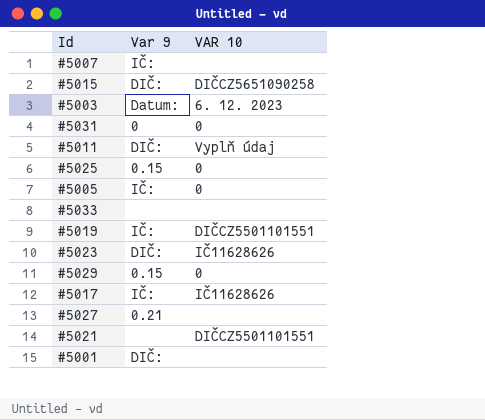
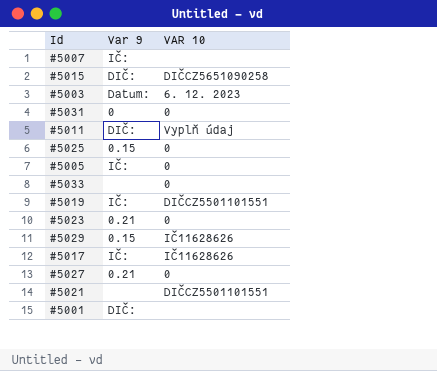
#5033 | VAR 10: none -> 0
#5023 | Var 9: DIČ: -> 0.21
#5023 | VAR 10: IČ11628626 -> 0
#5029 | VAR 10: 0 -> IČ11628626
#5027 | VAR 10: none -> 0

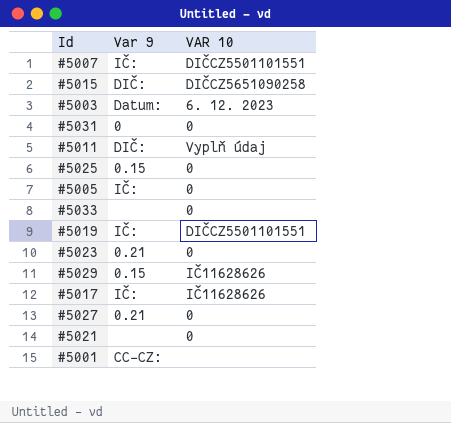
#5007 | VAR 10: none -> DIČCZ5501101551
#5021 | VAR 10: DIČCZ5501101551 -> 0
#5001 | Var 9: DIČ: -> CC-CZ:

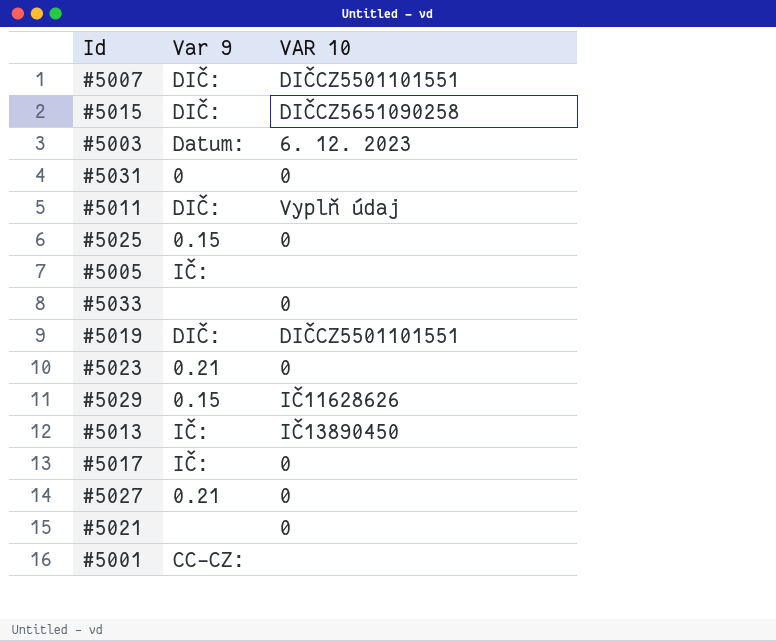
#5007 | Var 9: IČ: -> DIČ:
#5005 | VAR 10: 0 -> none
#5019 | Var 9: IČ: -> DIČ:
row #5013: none -> IČ: | IČ13890450
#5017 | VAR 10: IČ11628626 -> 0

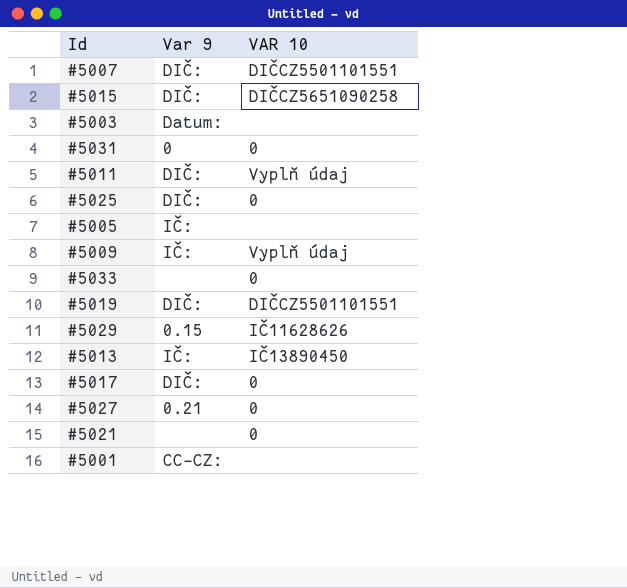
row #5023: 0.21 | 0 -> none
#5003 | VAR 10: 6. 12. 2023 -> none
#5025 | Var 9: 0.15 -> DIČ:
row #5009: none -> IČ: | Vyplň údaj
#5017 | Var 9: IČ: -> DIČ:

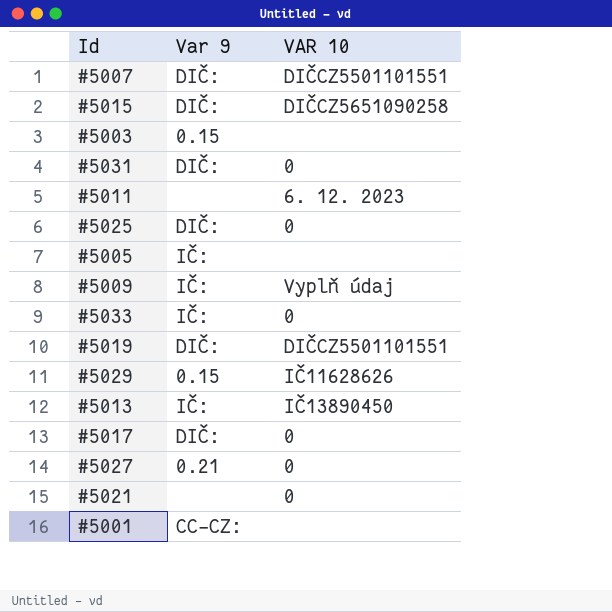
#5003 | Var 9: Datum: -> 0.15
#5031 | Var 9: 0 -> DIČ:
#5011 | Var 9: DIČ: -> none
#5011 | VAR 10: Vyplň údaj -> 6. 12. 2023
#5033 | Var 9: none -> IČ:

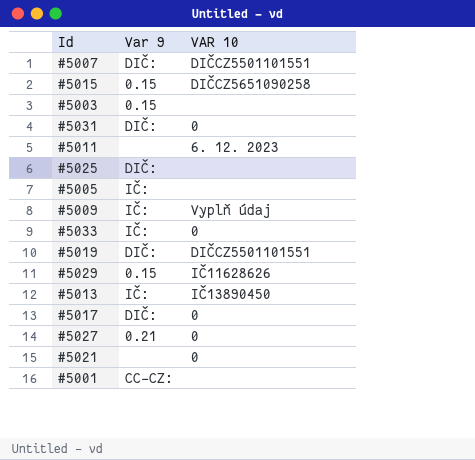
#5015 | Var 9: DIČ: -> 0.15
#5025 | VAR 10: 0 -> none

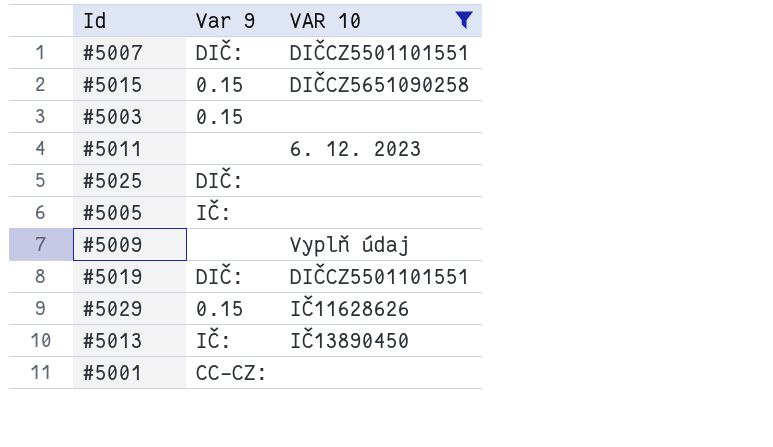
filter: none -> VAR 10 != 0
#5009 | Var 9: IČ: -> none

